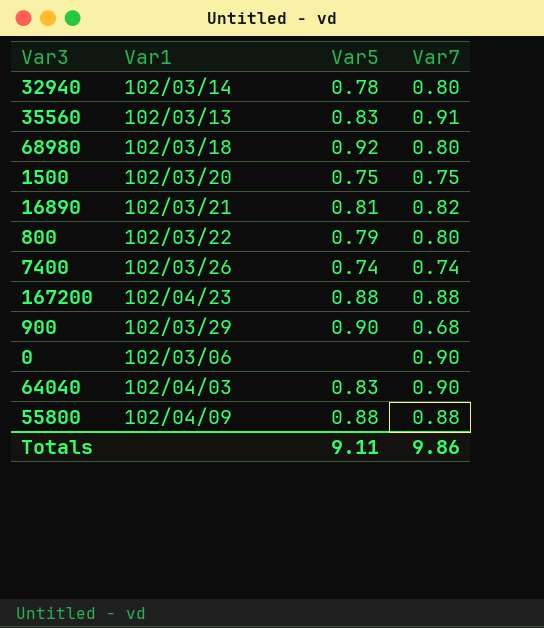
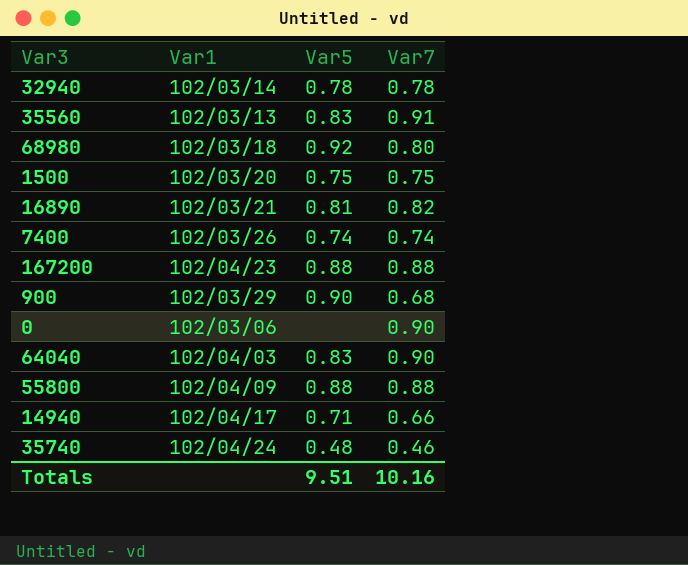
row 800: 102/03/22 | 0.79 | 0.80 -> none
32940 | Var7: 0.80 -> 0.78
row 14940: none -> 102/04/17 | 0.71 | 0.66
row 35740: none -> 102/04/24 | 0.48 | 0.46
Totals | Var5: 9.11 -> 9.51
Totals | Var7: 9.86 -> 10.16

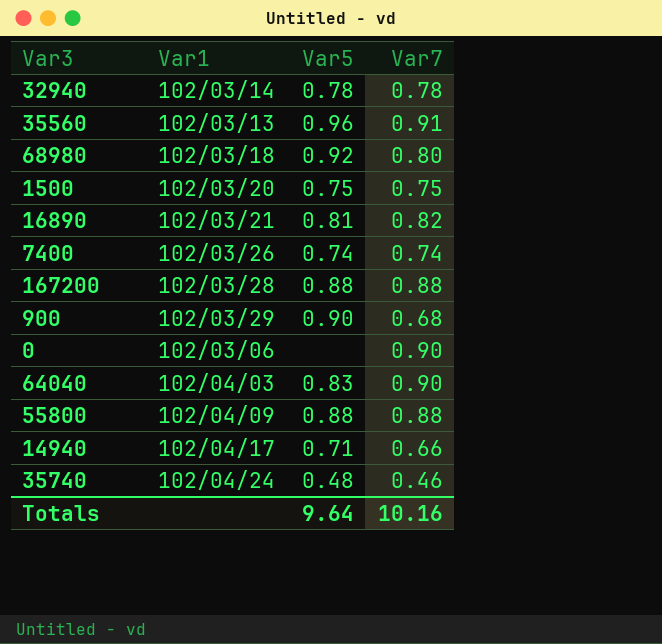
35560 | Var5: 0.83 -> 0.96
167200 | Var1: 102/04/23 -> 102/03/28
Totals | Var5: 9.51 -> 9.64

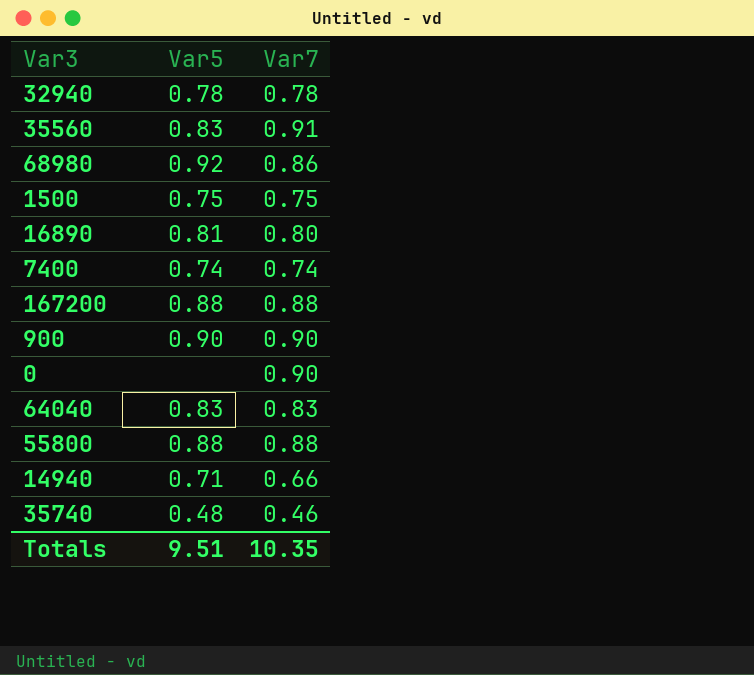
column Var1 | position: 2 -> none
35560 | Var5: 0.96 -> 0.83
68980 | Var7: 0.80 -> 0.86
16890 | Var7: 0.82 -> 0.80
900 | Var7: 0.68 -> 0.90
64040 | Var7: 0.90 -> 0.83
Totals | Var5: 9.64 -> 9.51
Totals | Var7: 10.16 -> 10.35

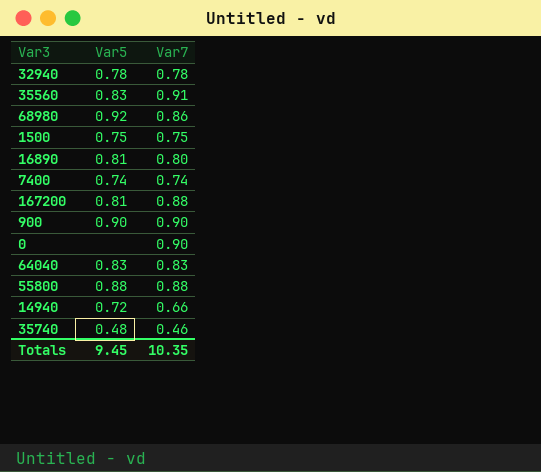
167200 | Var5: 0.88 -> 0.81
14940 | Var5: 0.71 -> 0.72
Totals | Var5: 9.51 -> 9.45

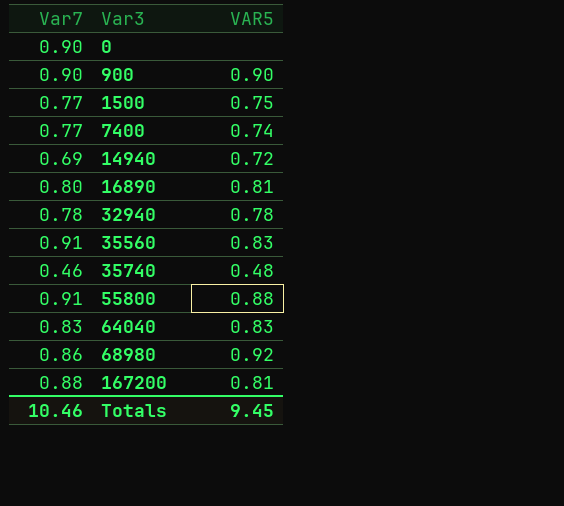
row order: none -> Var3 ascending
column Var7 | position: 3 -> 1
column name: Var5 -> VAR5
1500 | Var7: 0.75 -> 0.77
7400 | Var7: 0.74 -> 0.77
14940 | Var7: 0.66 -> 0.69
55800 | Var7: 0.88 -> 0.91
Totals | Var7: 10.35 -> 10.46

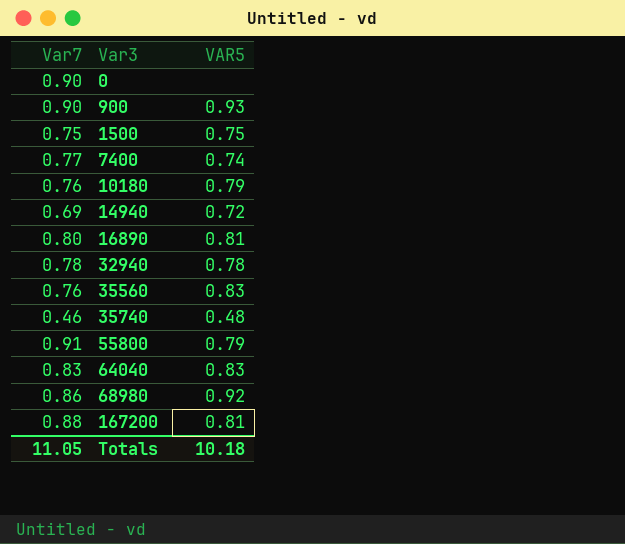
900 | VAR5: 0.90 -> 0.93
1500 | Var7: 0.77 -> 0.75
row 10180: none -> 0.76 | 0.79
35560 | Var7: 0.91 -> 0.76
55800 | VAR5: 0.88 -> 0.79
Totals | Var7: 10.46 -> 11.05
Totals | VAR5: 9.45 -> 10.18

